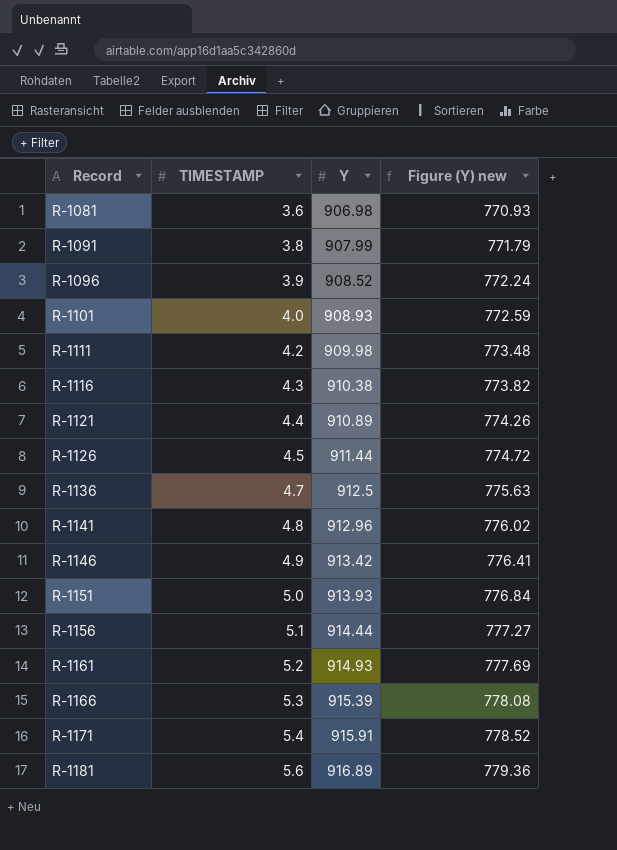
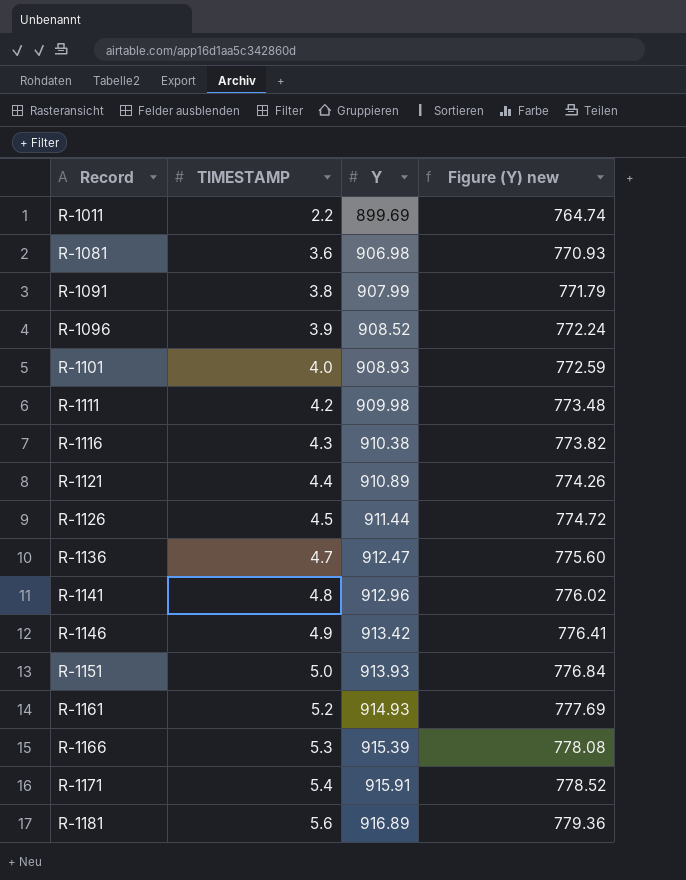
row R-1156: 5.1 | 914.44 | 777.27 -> none
row R-1011: none -> 2.2 | 899.69 | 764.74
R-1136 | Y: 912.5 -> 912.47
R-1136 | Figure (Y) new: 775.63 -> 775.60

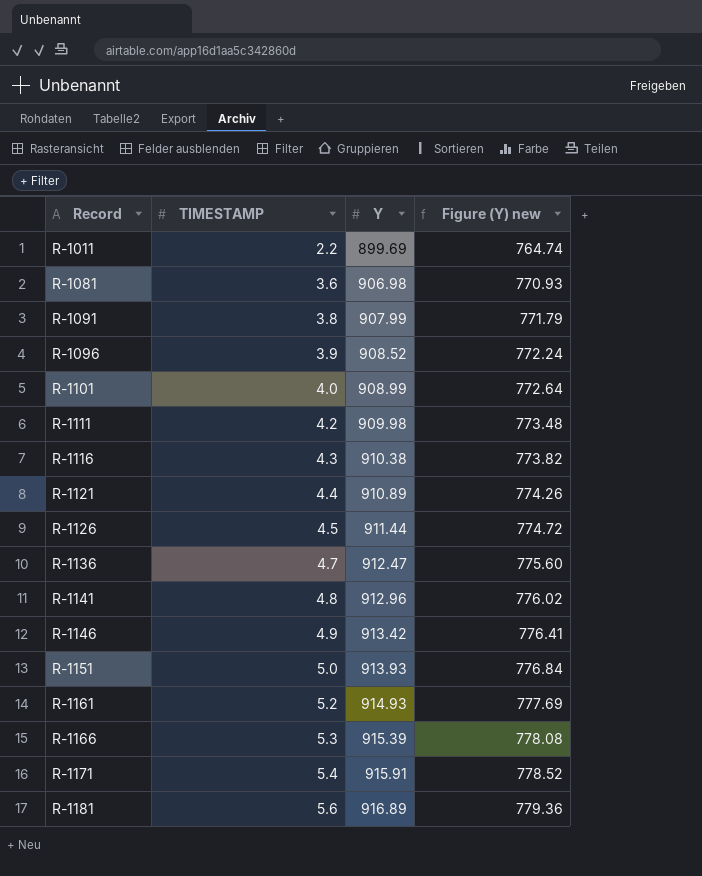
R-1101 | Y: 908.93 -> 908.99
R-1101 | Figure (Y) new: 772.59 -> 772.64

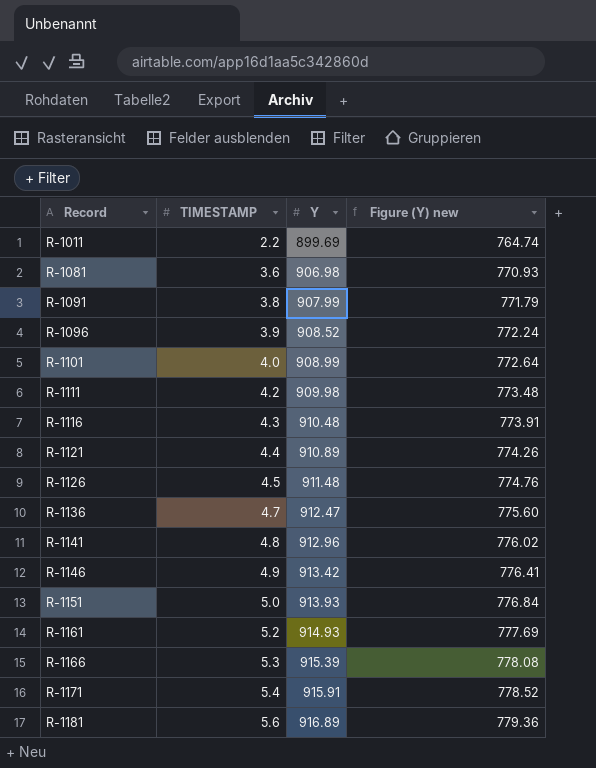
R-1116 | Y: 910.38 -> 910.48
R-1116 | Figure (Y) new: 773.82 -> 773.91
R-1126 | Y: 911.44 -> 911.48
R-1126 | Figure (Y) new: 774.72 -> 774.76

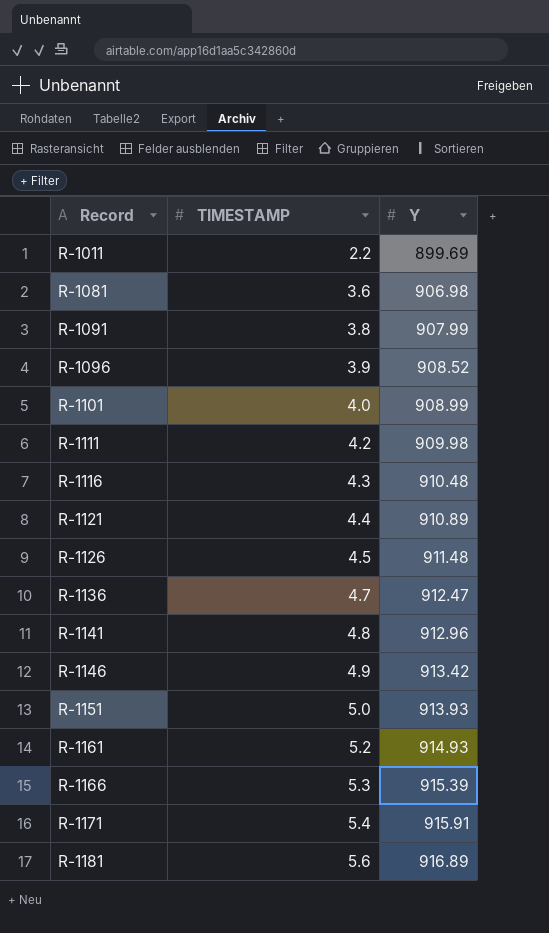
column Figure (Y) new | formula: [Y] * 0.85 -> none

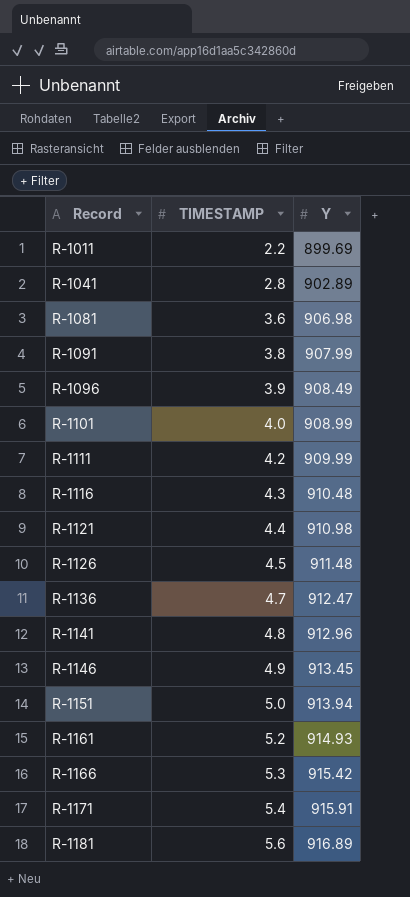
row R-1041: none -> 2.8 | 902.89
R-1096 | Y: 908.52 -> 908.49
R-1111 | Y: 909.98 -> 909.99
R-1121 | Y: 910.89 -> 910.98
R-1146 | Y: 913.42 -> 913.45
R-1151 | Y: 913.93 -> 913.94
R-1166 | Y: 915.39 -> 915.42

